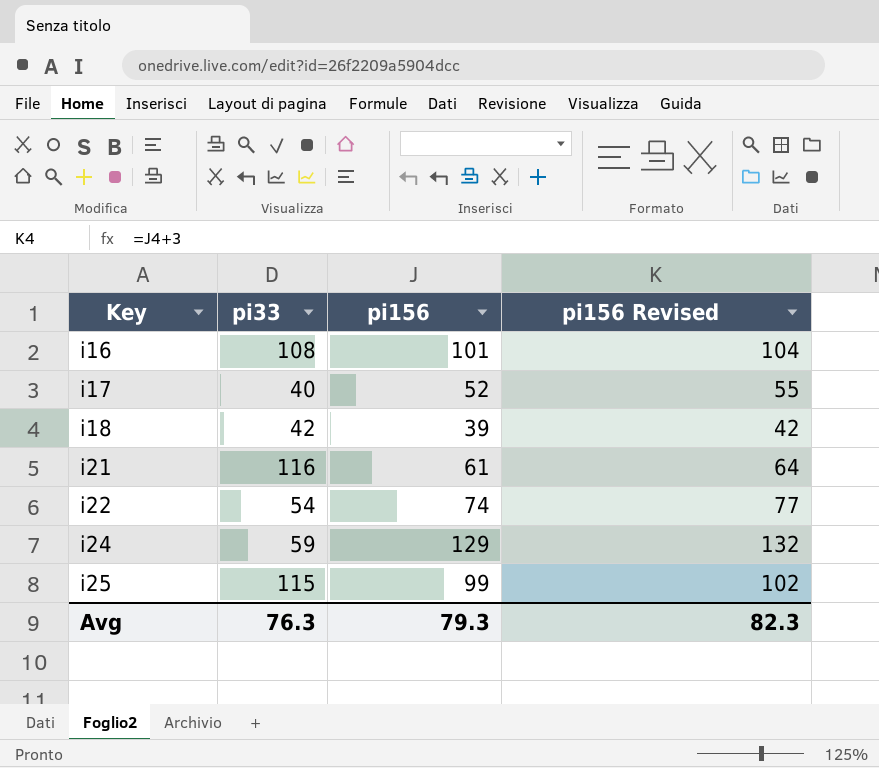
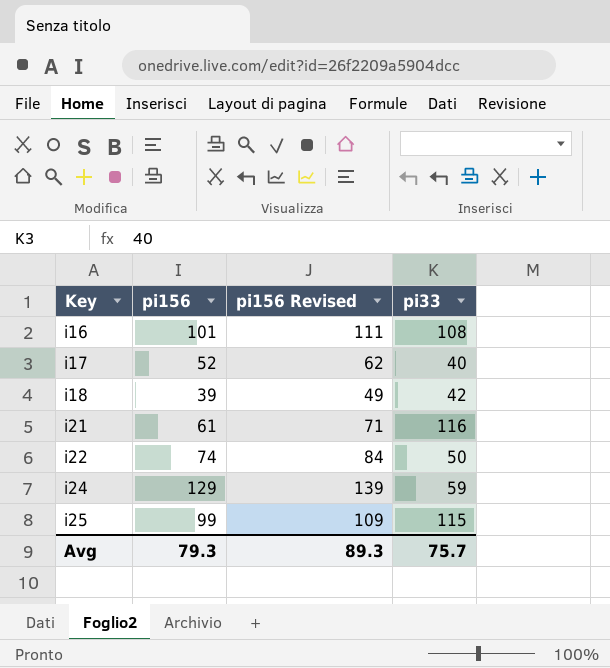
column pi156 Revised | formula: [pi156] + 3 -> [pi156] + 10
column pi33 | position: 2 -> 4
i22 | pi33: 54 -> 50
Avg | pi156 Revised: 82.3 -> 89.3
Avg | pi33: 76.3 -> 75.7

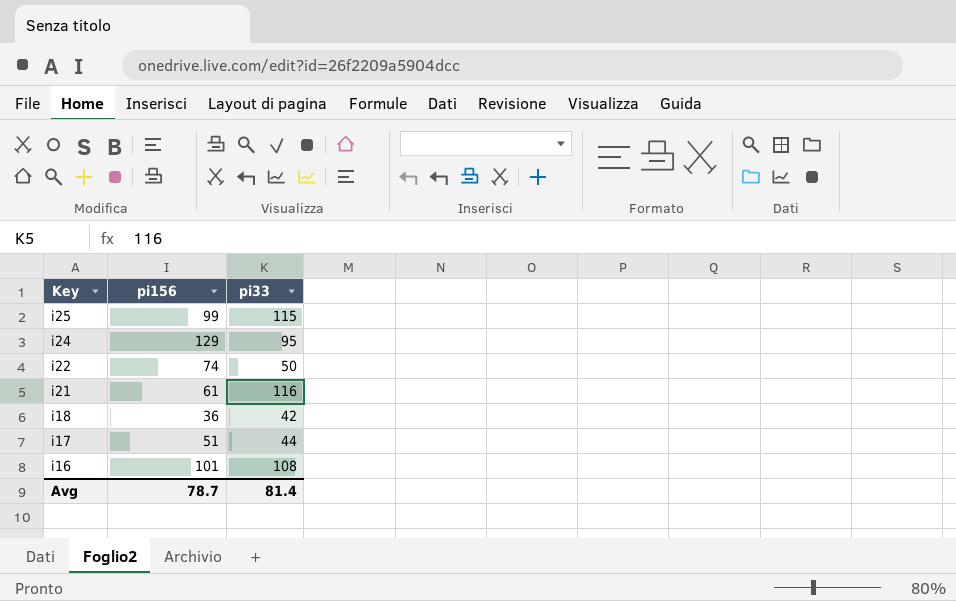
row order: Key ascending -> Key descending
column pi156 Revised | formula: [pi156] + 10 -> none
i24 | pi33: 59 -> 95
i18 | pi156: 39 -> 36
i17 | pi156: 52 -> 51
i17 | pi33: 40 -> 44
Avg | pi156: 79.3 -> 78.7
Avg | pi33: 75.7 -> 81.4

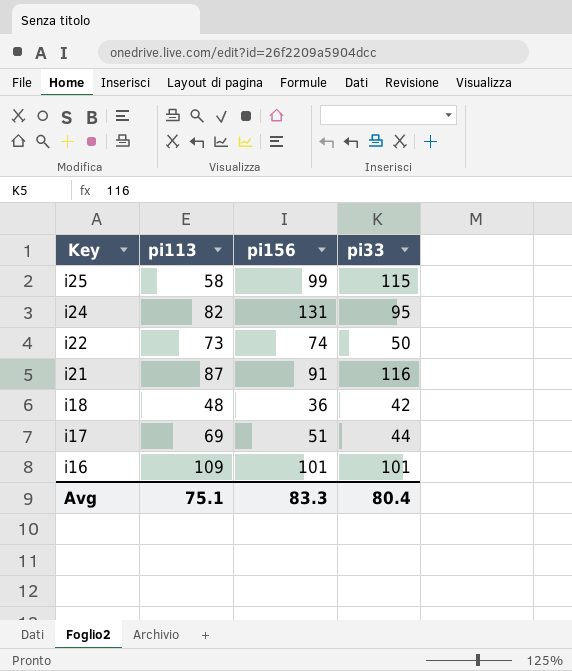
column pi113 | position: none -> 2
i24 | pi156: 129 -> 131
i21 | pi156: 61 -> 91
i16 | pi33: 108 -> 101
Avg | pi156: 78.7 -> 83.3
Avg | pi33: 81.4 -> 80.4

